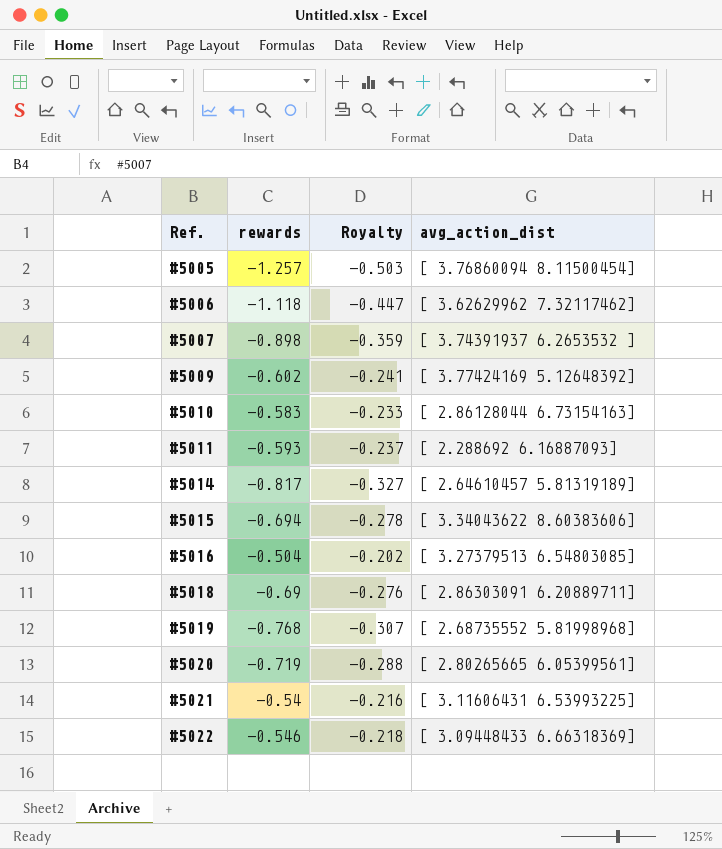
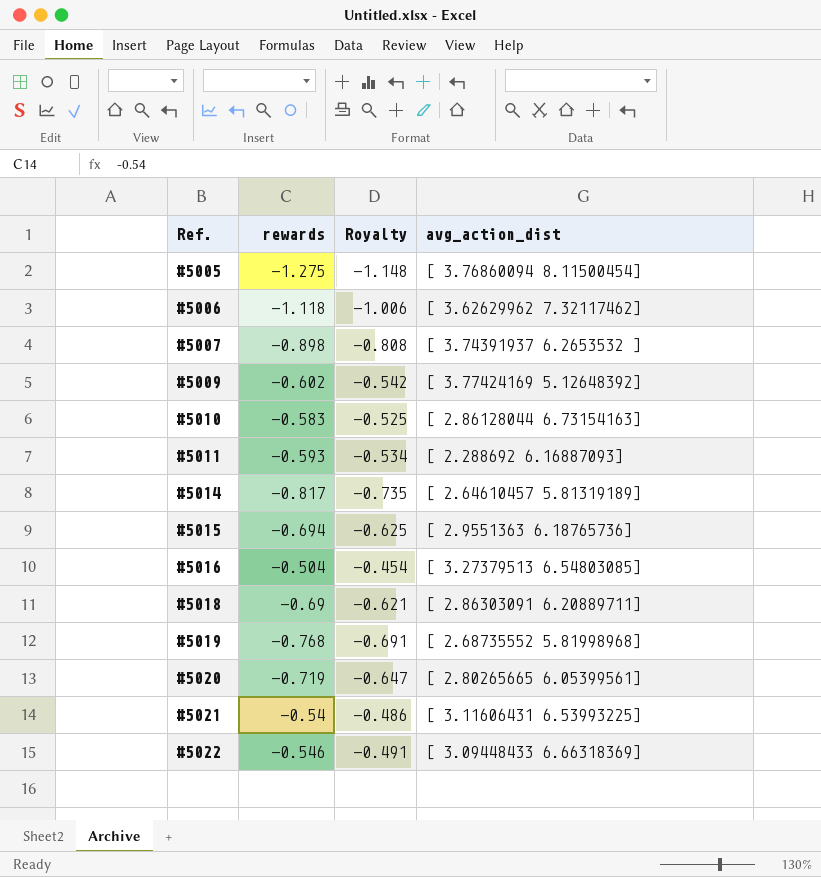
column Royalty | formula: [rewards] * 0.4 -> [rewards] * 0.9
#5005 | rewards: -1.257 -> -1.275
#5015 | avg_action_dist: [ 3.34043622 8.60383606] -> [ 2.9551363 6.18765736]

